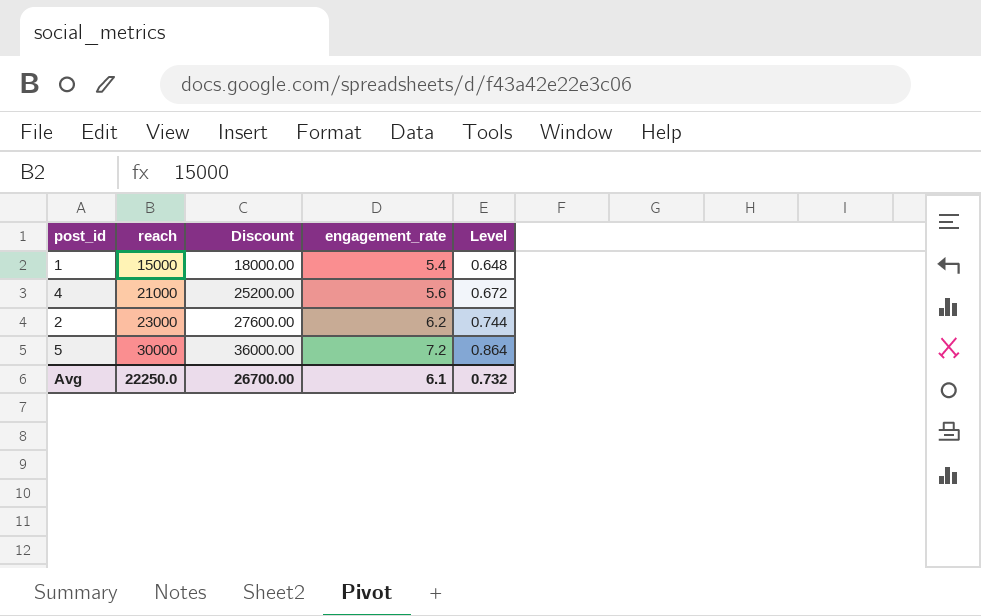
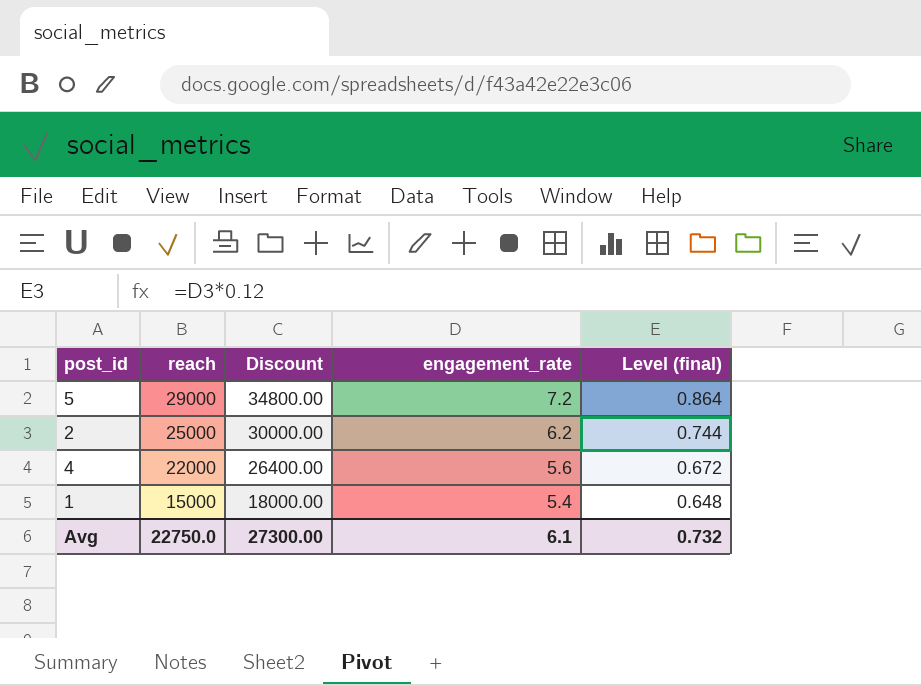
row order: reach ascending -> reach descending
column name: Level -> Level (final)
5 | reach: 30000 -> 29000
5 | Discount: 36000.00 -> 34800.00
2 | reach: 23000 -> 25000
2 | Discount: 27600.00 -> 30000.00
4 | reach: 21000 -> 22000
4 | Discount: 25200.00 -> 26400.00
Avg | reach: 22250.0 -> 22750.0
Avg | Discount: 26700.00 -> 27300.00

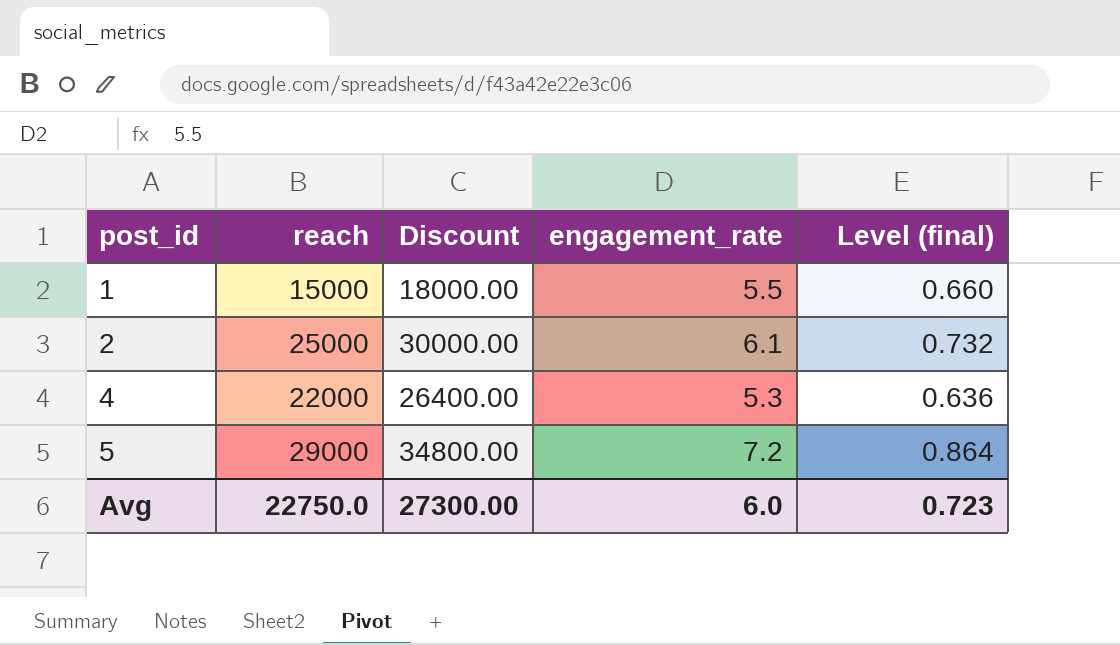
row order: reach descending -> post_id ascending
1 | engagement_rate: 5.4 -> 5.5
1 | Level (final): 0.648 -> 0.660
2 | engagement_rate: 6.2 -> 6.1
2 | Level (final): 0.744 -> 0.732
4 | engagement_rate: 5.6 -> 5.3
4 | Level (final): 0.672 -> 0.636
Avg | engagement_rate: 6.1 -> 6.0
Avg | Level (final): 0.732 -> 0.723

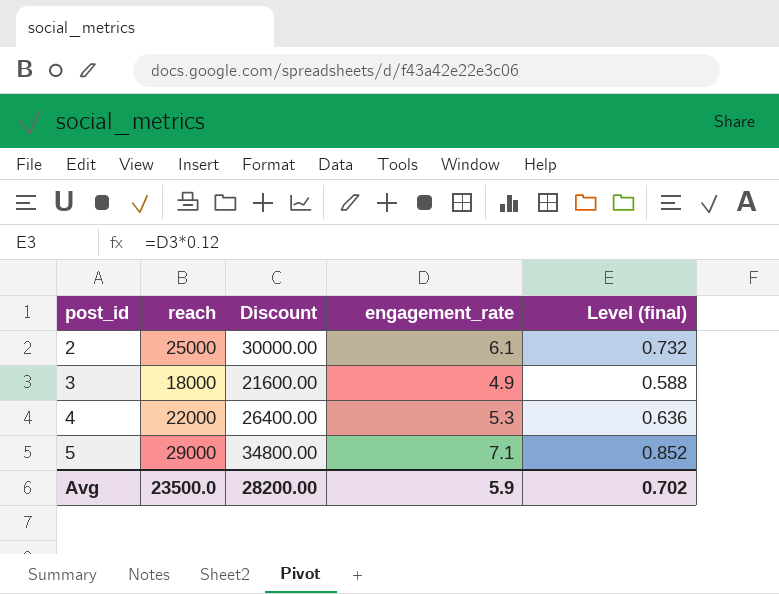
row 1: 15000 | 18000.00 | 5.5 | 0.660 -> none
row 3: none -> 18000 | 21600.00 | 4.9 | 0.588
5 | engagement_rate: 7.2 -> 7.1
5 | Level (final): 0.864 -> 0.852
Avg | reach: 22750.0 -> 23500.0
Avg | Discount: 27300.00 -> 28200.00
Avg | engagement_rate: 6.0 -> 5.9
Avg | Level (final): 0.723 -> 0.702

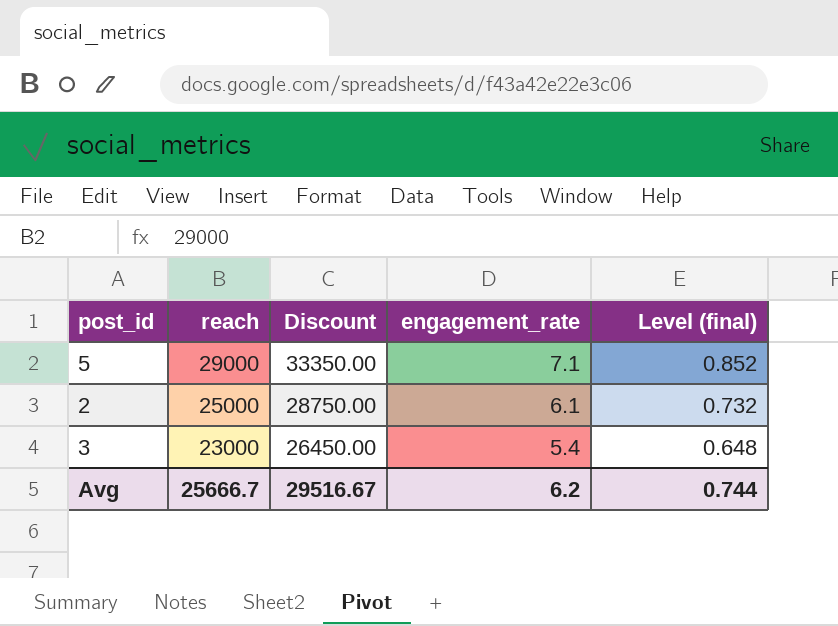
row order: post_id ascending -> reach descending
column Discount | formula: [reach] * 1.2 -> [reach] * 1.15
row 4: 22000 | 26400.00 | 5.3 | 0.636 -> none
3 | reach: 18000 -> 23000
3 | engagement_rate: 4.9 -> 5.4
3 | Level (final): 0.588 -> 0.648
Avg | reach: 23500.0 -> 25666.7
Avg | Discount: 28200.00 -> 29516.67
Avg | engagement_rate: 5.9 -> 6.2
Avg | Level (final): 0.702 -> 0.744

